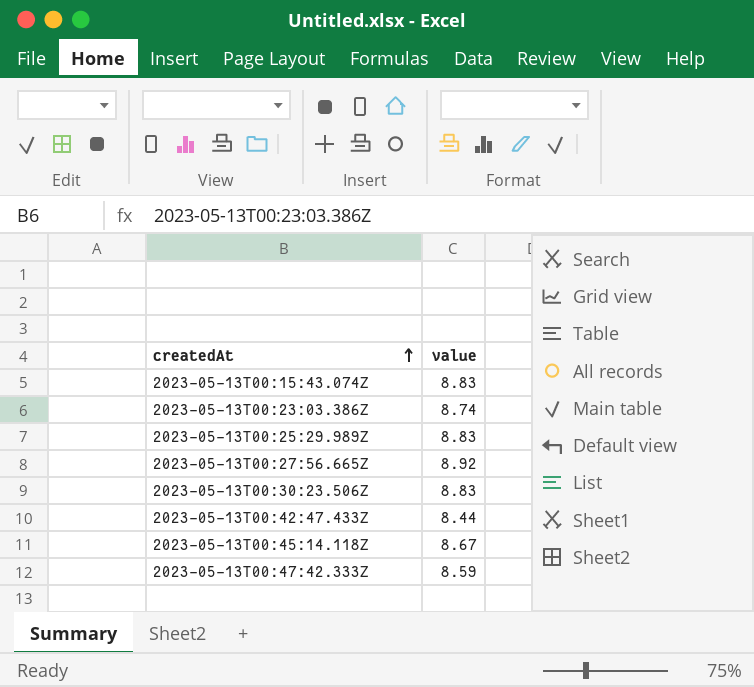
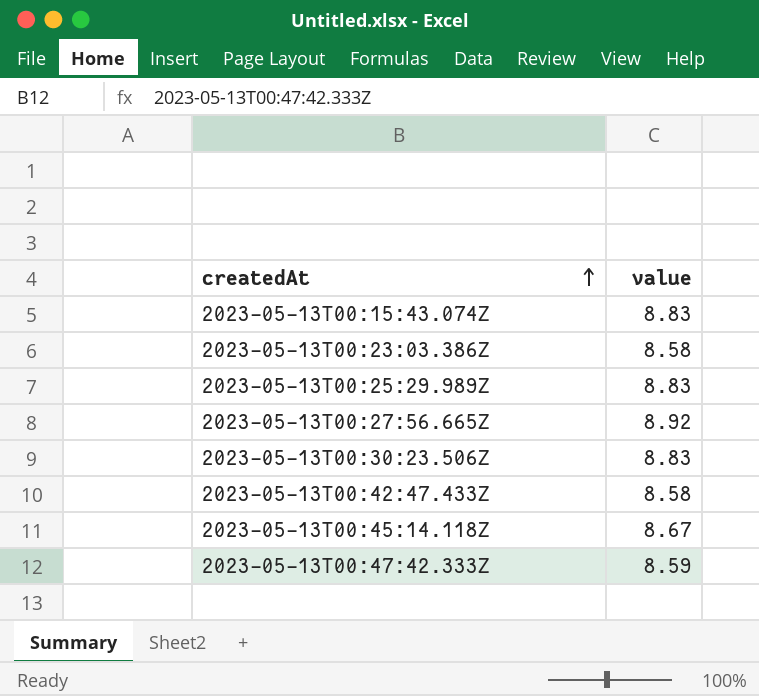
2023-05-13T00:23:03.386Z | value: 8.74 -> 8.58
2023-05-13T00:42:47.433Z | value: 8.44 -> 8.58

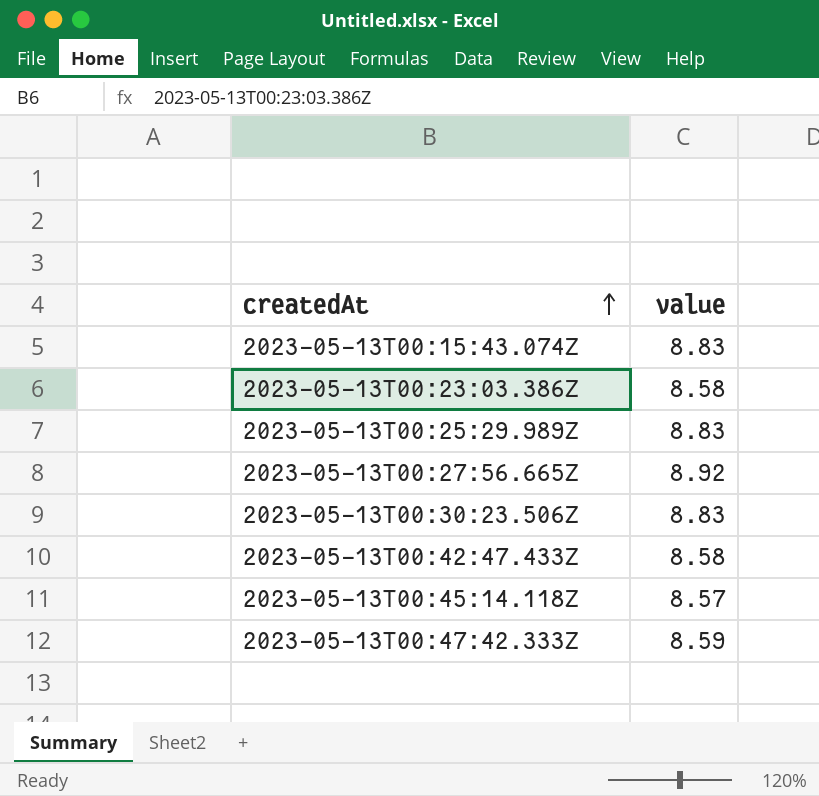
2023-05-13T00:45:14.118Z | value: 8.67 -> 8.57

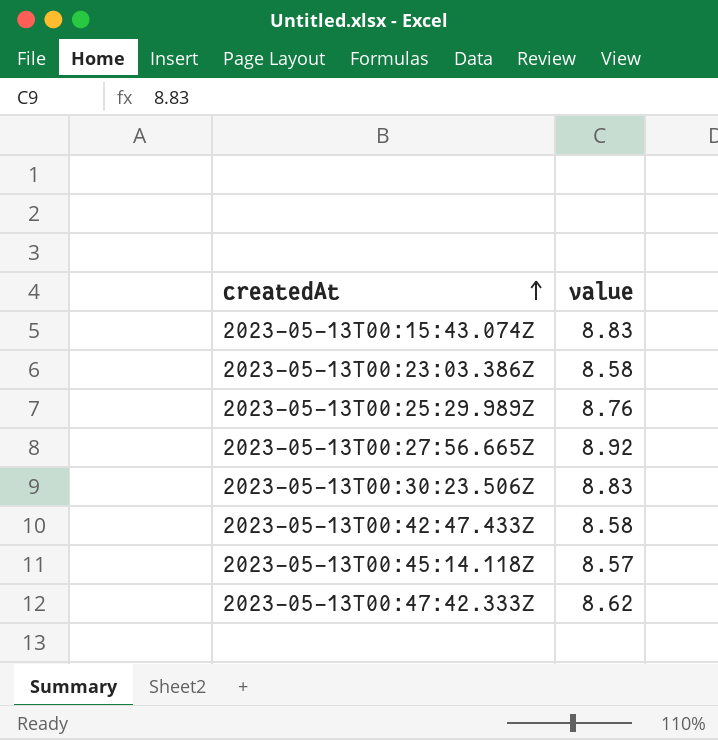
2023-05-13T00:25:29.989Z | value: 8.83 -> 8.76
2023-05-13T00:47:42.333Z | value: 8.59 -> 8.62

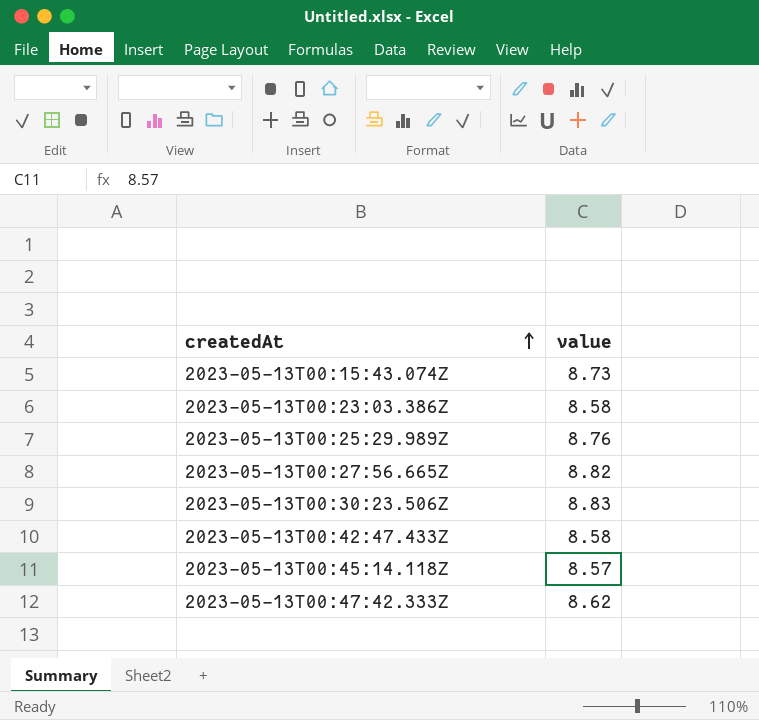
2023-05-13T00:15:43.074Z | value: 8.83 -> 8.73
2023-05-13T00:27:56.665Z | value: 8.92 -> 8.82

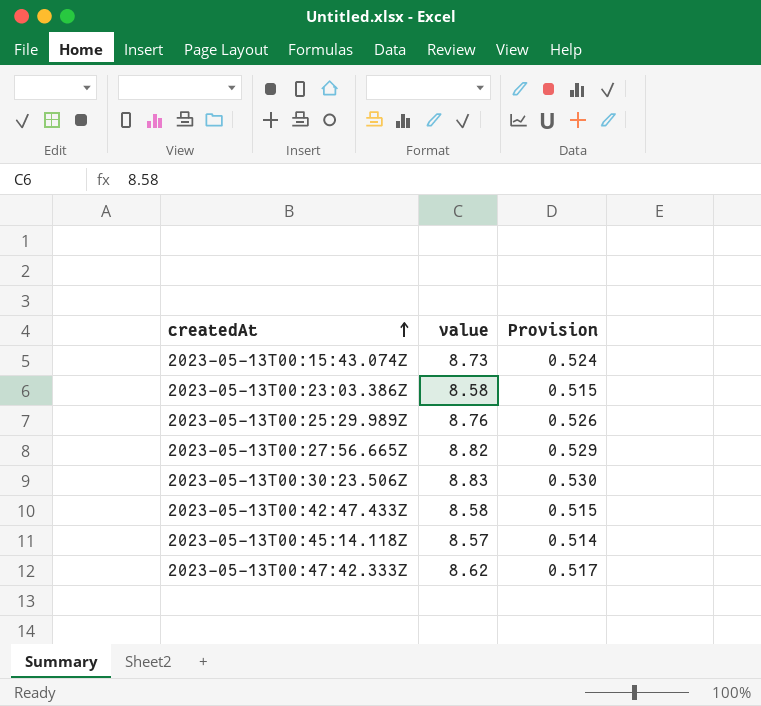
column Provision | formula: none -> [value] * 0.06

